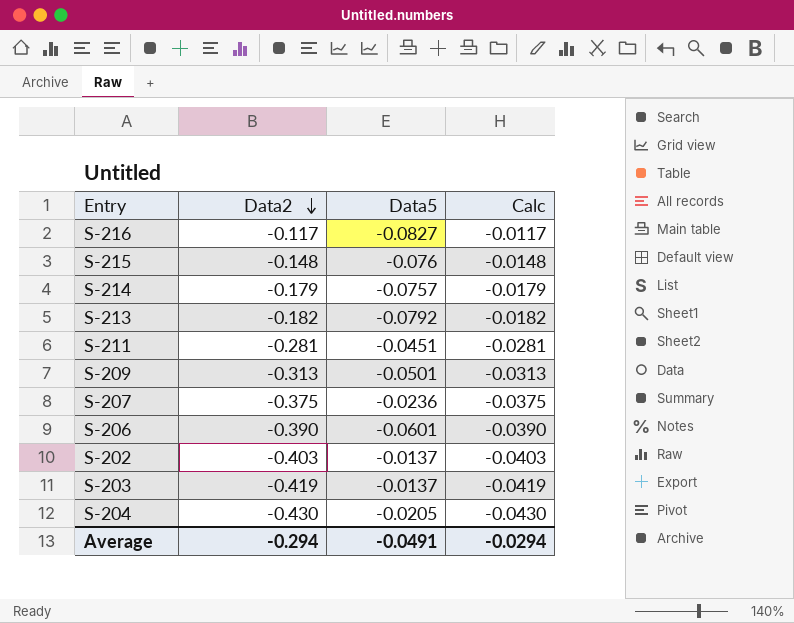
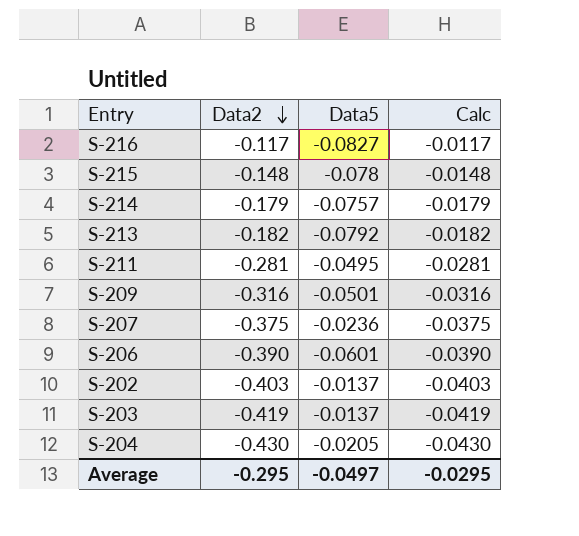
S-215 | Data5: -0.076 -> -0.078
S-211 | Data5: -0.0451 -> -0.0495
S-209 | Data2: -0.313 -> -0.316
S-209 | Calc: -0.0313 -> -0.0316
Average | Data2: -0.294 -> -0.295
Average | Data5: -0.0491 -> -0.0497
Average | Calc: -0.0294 -> -0.0295

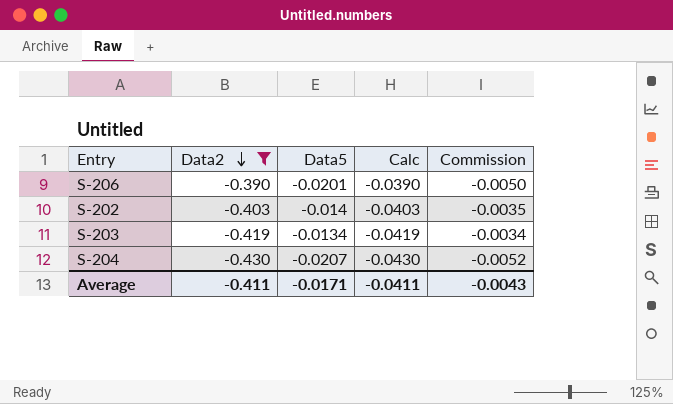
filter: none -> Data2 <= -0.390
column Commission | formula: none -> [Data5] * 0.25
S-206 | Data5: -0.0601 -> -0.0201
S-202 | Data5: -0.0137 -> -0.014
S-203 | Data5: -0.0137 -> -0.0134
S-204 | Data5: -0.0205 -> -0.0207
Average | Data2: -0.295 -> -0.411
Average | Data5: -0.0497 -> -0.0171
Average | Calc: -0.0295 -> -0.0411

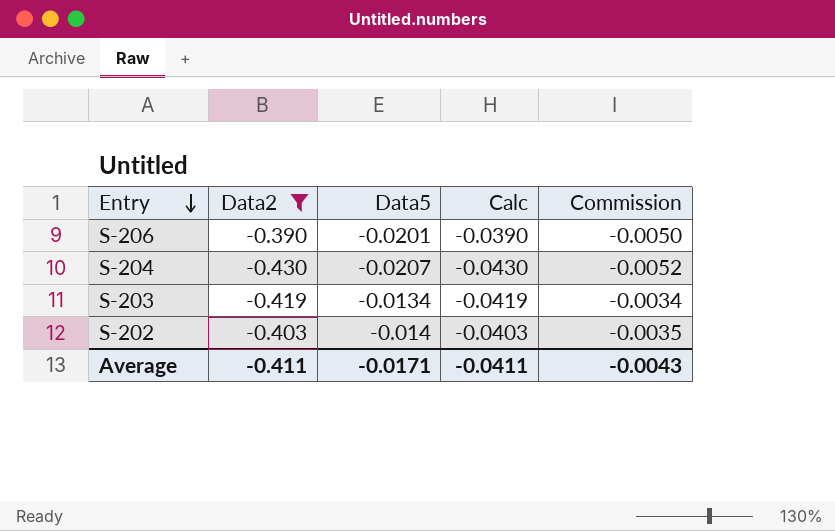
row order: Data2 descending -> Entry descending

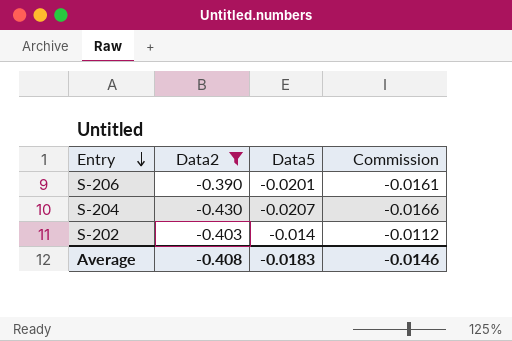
column Calc | formula: [Data2] * 0.1 -> none
column Commission | formula: [Data5] * 0.25 -> [Data5] * 0.8
row S-203: -0.419 | -0.0134 | -0.0419 | -0.0034 -> none
Average | Data2: -0.411 -> -0.408
Average | Data5: -0.0171 -> -0.0183
Average | Commission: -0.0043 -> -0.0146

